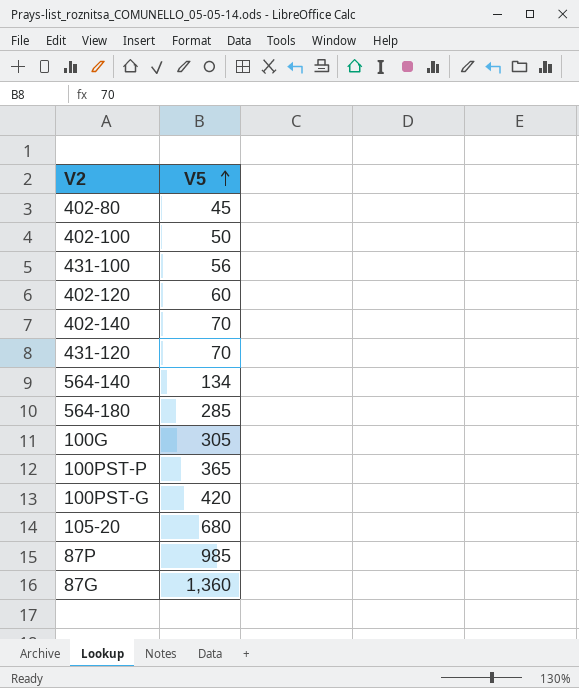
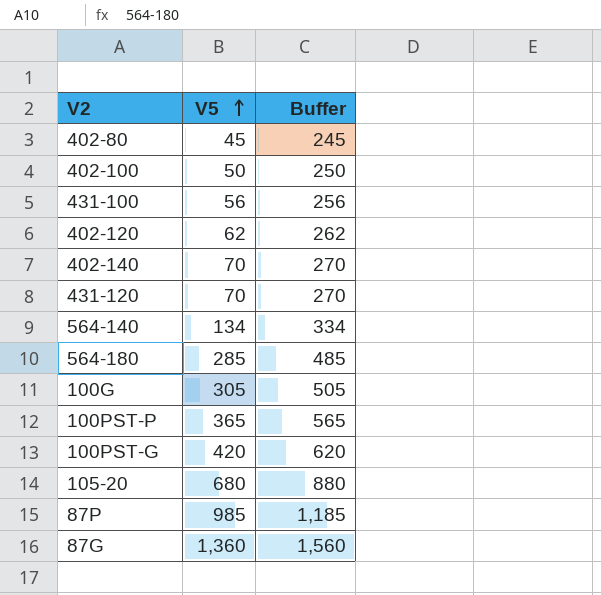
column Buffer | formula: none -> [V5] + 200
402-120 | V5: 60 -> 62

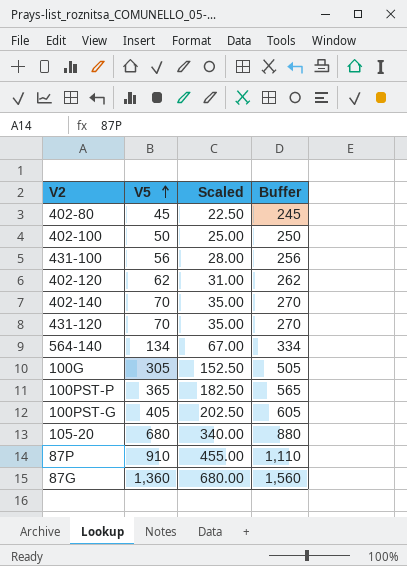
column Scaled | formula: none -> [V5] * 0.5
row 564-180: 285 | 485 -> none
100PST-G | V5: 420 -> 405
100PST-G | Buffer: 620 -> 605
87P | V5: 985 -> 910
87P | Buffer: 1,185 -> 1,110

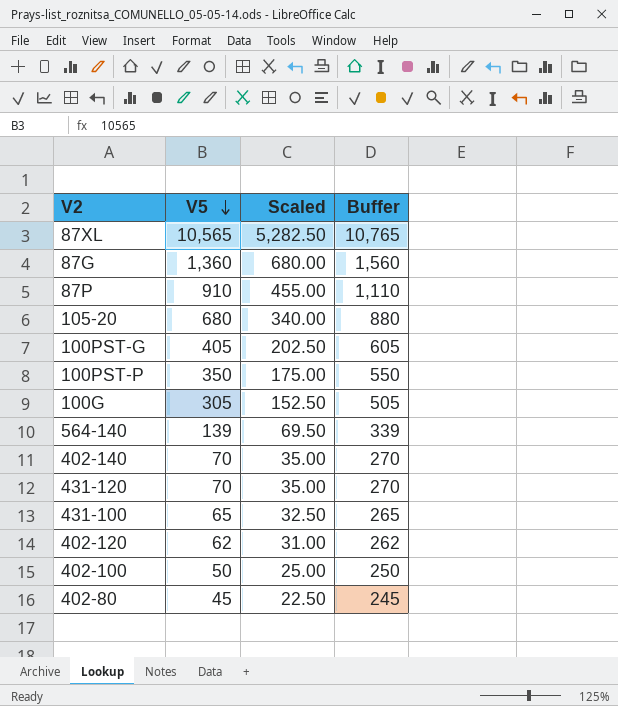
row order: V5 ascending -> V5 descending
row 87XL: none -> 10,565 | 5,282.50 | 10,765
100PST-P | V5: 365 -> 350
100PST-P | Scaled: 182.50 -> 175.00
100PST-P | Buffer: 565 -> 550
564-140 | V5: 134 -> 139
564-140 | Scaled: 67.00 -> 69.50
564-140 | Buffer: 334 -> 339
431-100 | V5: 56 -> 65
431-100 | Scaled: 28.00 -> 32.50
431-100 | Buffer: 256 -> 265

